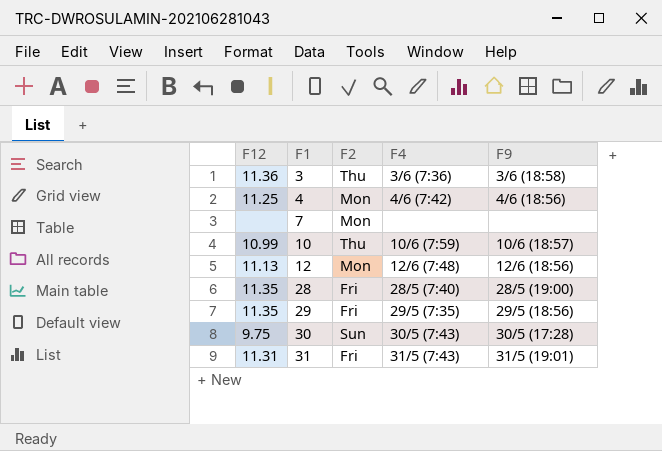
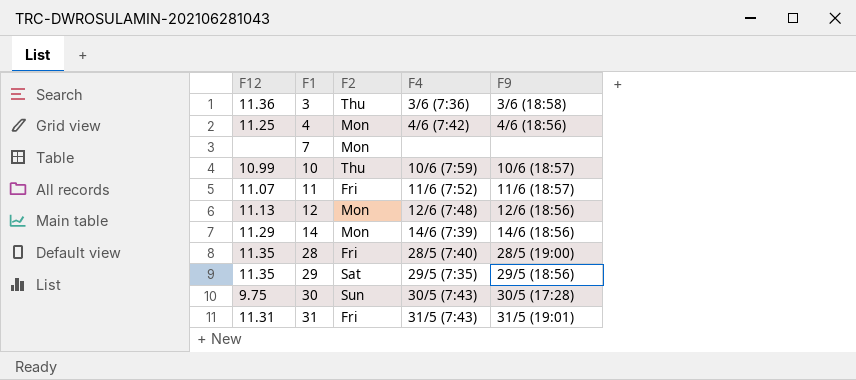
row 11: none -> 11.07 | Fri | 11/6 (7:52) | 11/6 (18:57)
row 14: none -> 11.29 | Mon | 14/6 (7:39) | 14/6 (18:56)
29 | F2: Fri -> Sat

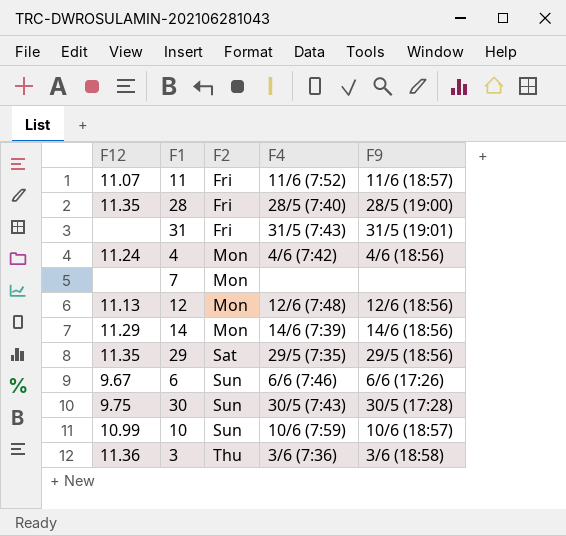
row order: F1 ascending -> F2 ascending
31 | F12: 11.31 -> none
4 | F12: 11.25 -> 11.24
row 6: none -> 9.67 | Sun | 6/6 (7:46) | 6/6 (17:26)
10 | F2: Thu -> Sun

